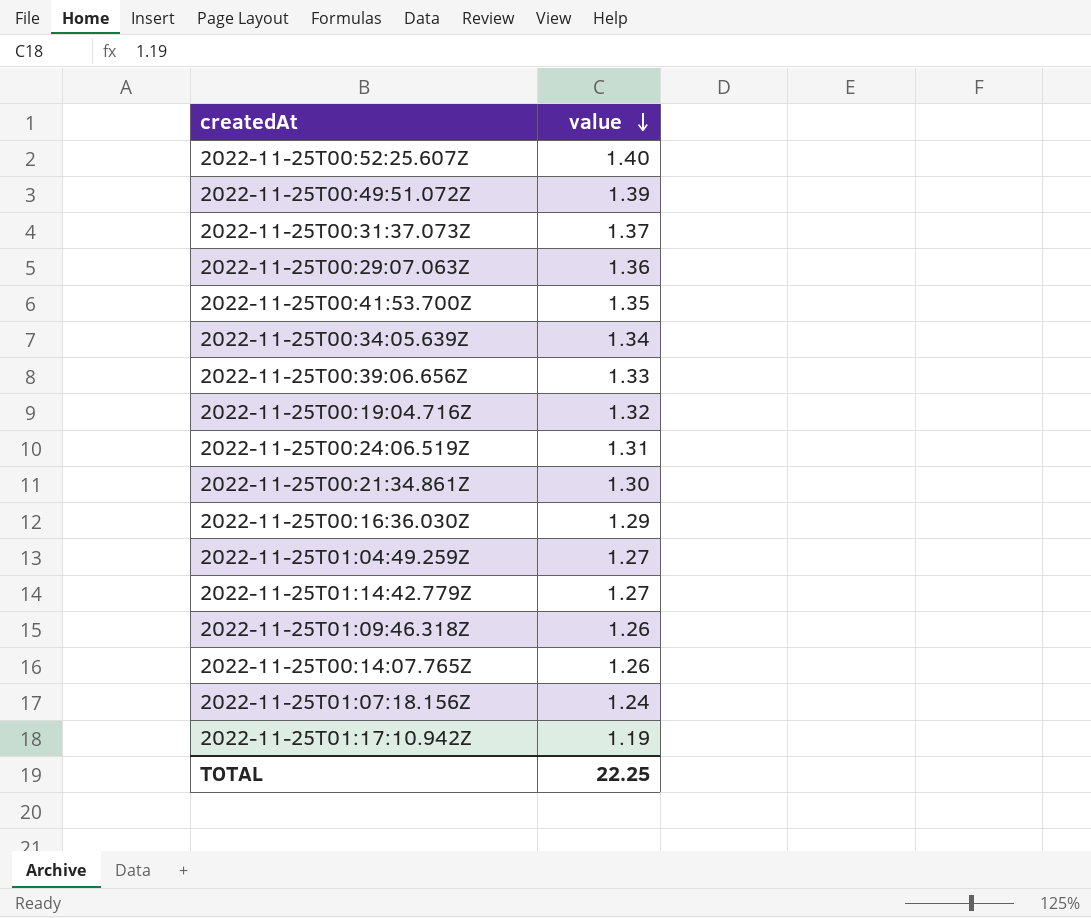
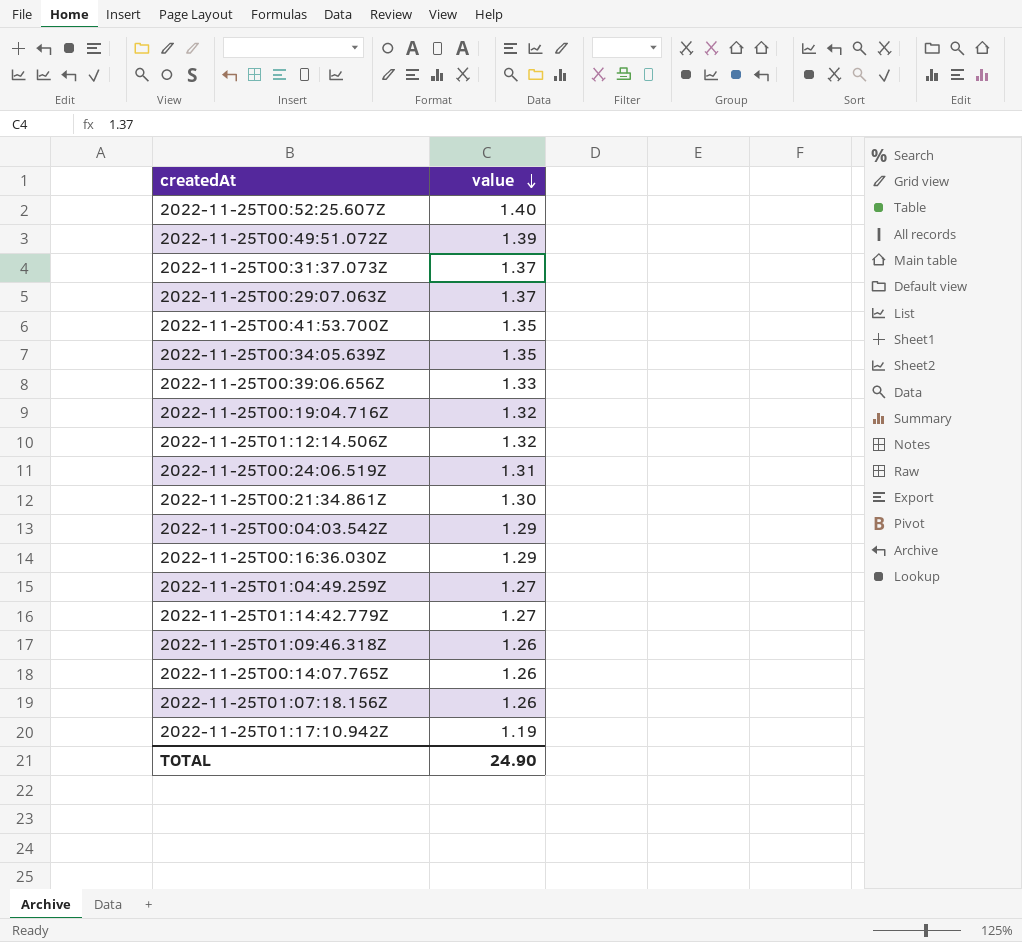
2022-11-25T00:29:07.063Z | value: 1.36 -> 1.37
2022-11-25T00:34:05.639Z | value: 1.34 -> 1.35
row 2022-11-25T01:12:14.506Z: none -> 1.32
row 2022-11-25T00:04:03.542Z: none -> 1.29
2022-11-25T01:07:18.156Z | value: 1.24 -> 1.26
TOTAL | value: 22.25 -> 24.90

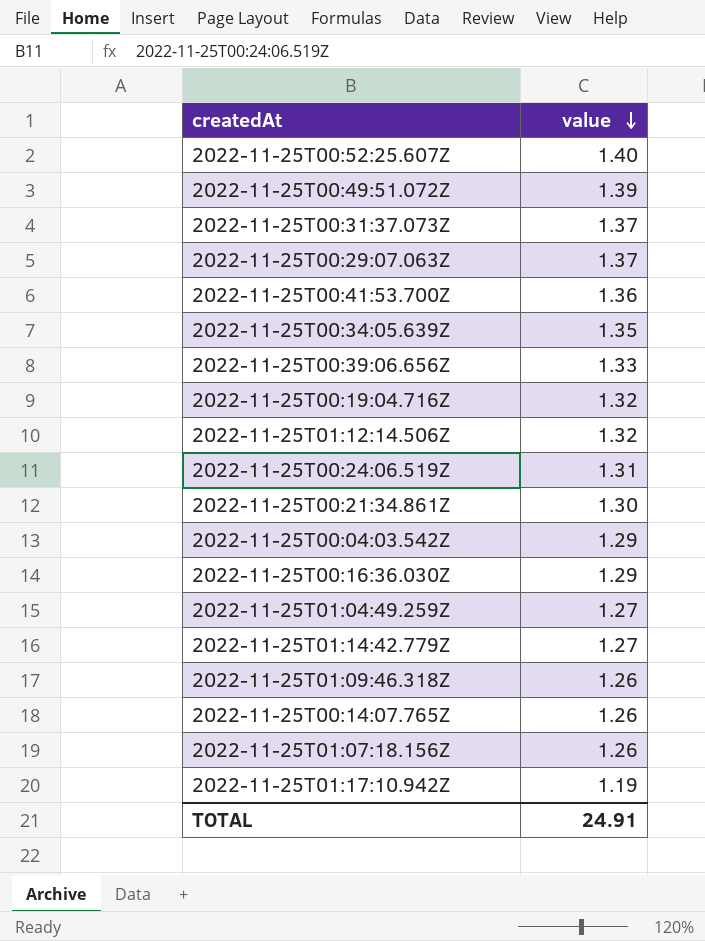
2022-11-25T00:41:53.700Z | value: 1.35 -> 1.36
TOTAL | value: 24.90 -> 24.91

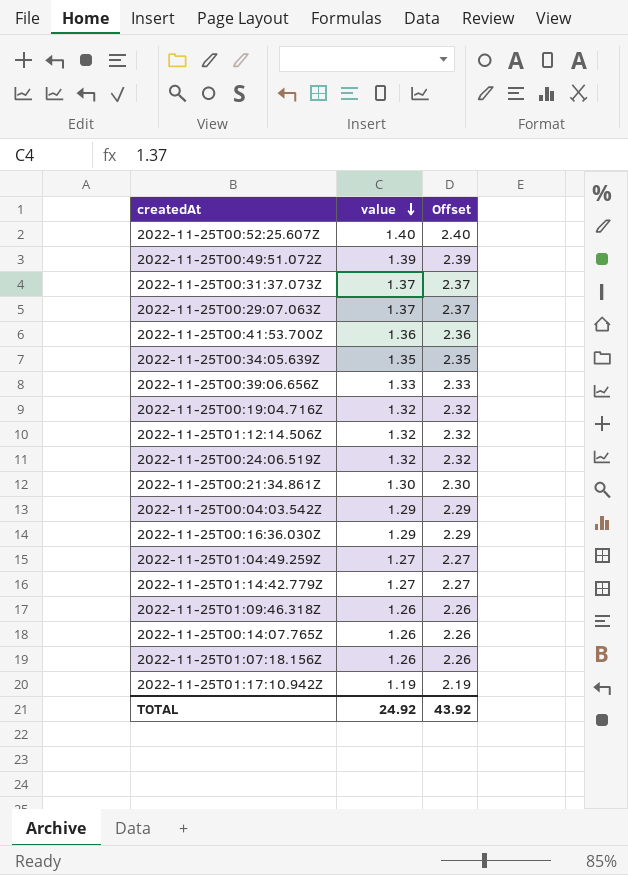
column Offset | formula: none -> [value] + 1
2022-11-25T00:24:06.519Z | value: 1.31 -> 1.32
TOTAL | value: 24.91 -> 24.92

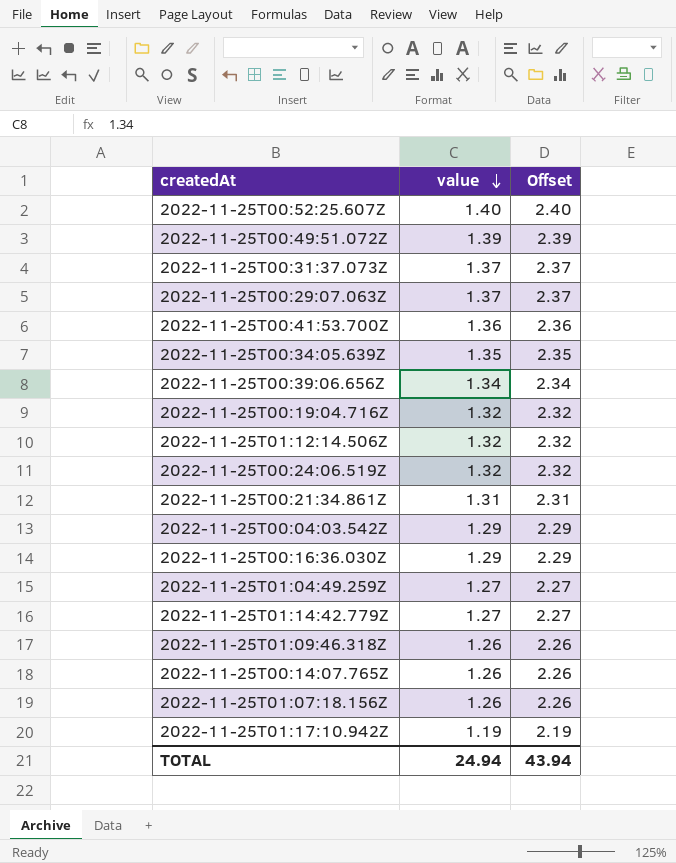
2022-11-25T00:39:06.656Z | value: 1.33 -> 1.34
2022-11-25T00:39:06.656Z | Offset: 2.33 -> 2.34
2022-11-25T00:21:34.861Z | value: 1.30 -> 1.31
2022-11-25T00:21:34.861Z | Offset: 2.30 -> 2.31
TOTAL | value: 24.92 -> 24.94
TOTAL | Offset: 43.92 -> 43.94

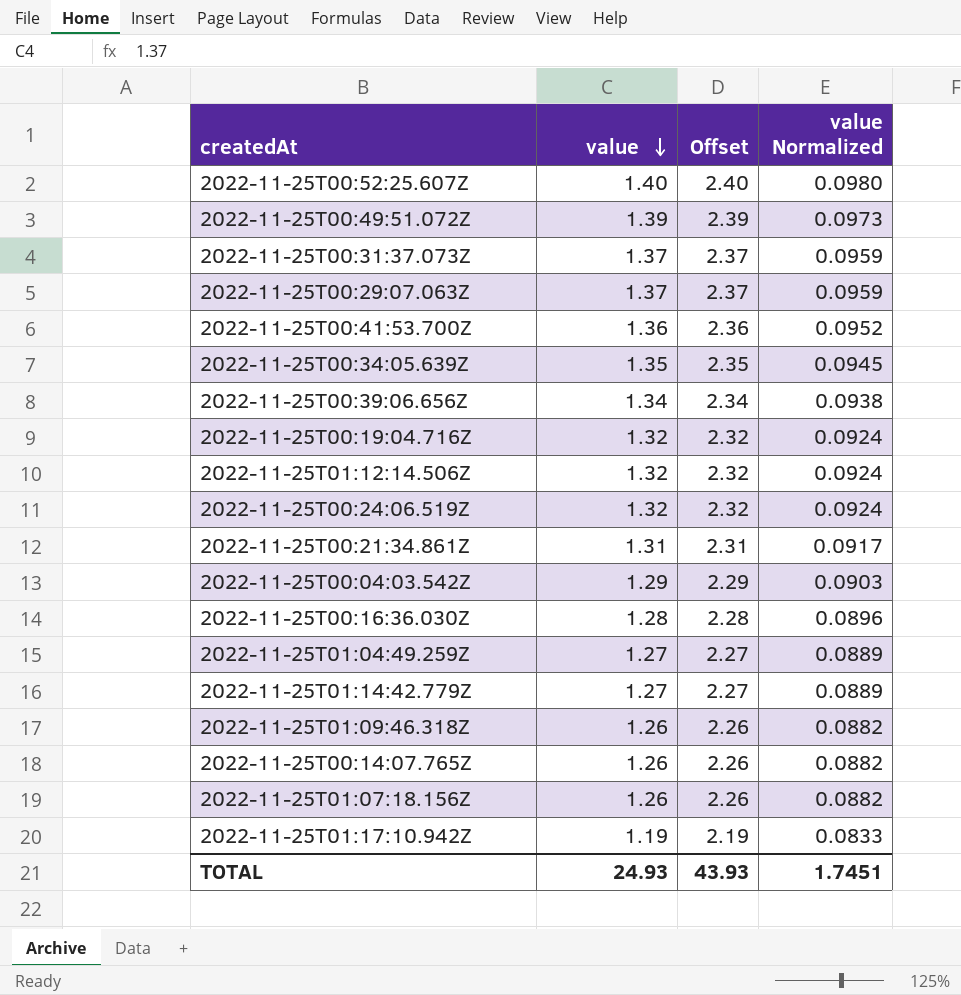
column value Normalized | formula: none -> [value] * 0.07
2022-11-25T00:16:36.030Z | value: 1.29 -> 1.28
2022-11-25T00:16:36.030Z | Offset: 2.29 -> 2.28
TOTAL | value: 24.94 -> 24.93
TOTAL | Offset: 43.94 -> 43.93

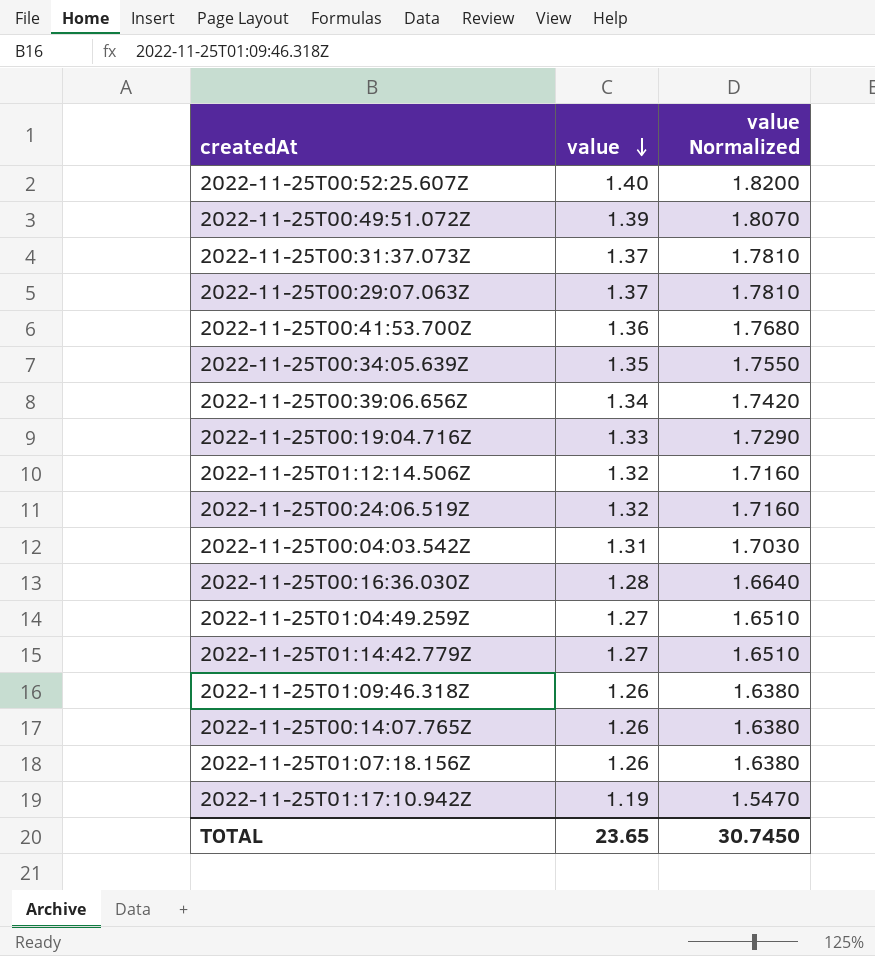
column Offset | formula: [value] + 1 -> none
column value Normalized | formula: [value] * 0.07 -> [value] * 1.3
row 2022-11-25T00:21:34.861Z: 1.31 | 2.31 | 0.0917 -> none
2022-11-25T00:19:04.716Z | value: 1.32 -> 1.33
2022-11-25T00:04:03.542Z | value: 1.29 -> 1.31
TOTAL | value: 24.93 -> 23.65
TOTAL | value Normalized: 1.7451 -> 30.7450

